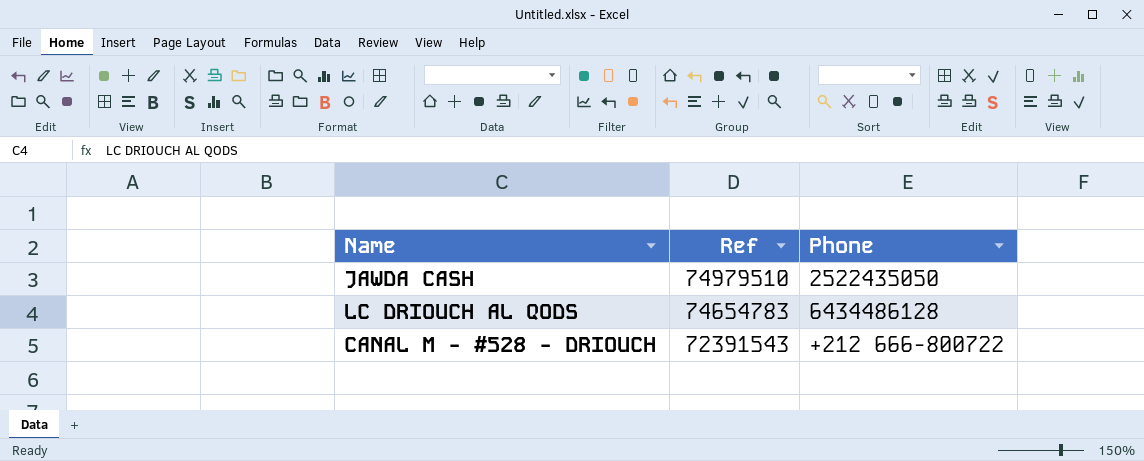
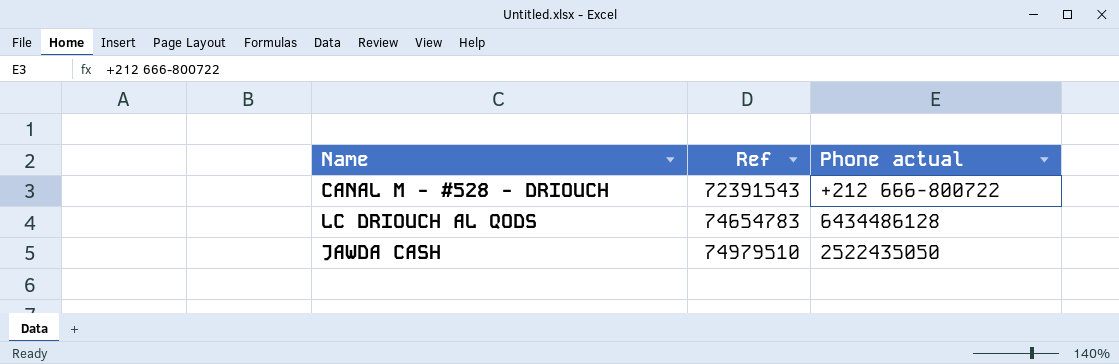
row order: Ref descending -> Ref ascending
column name: Phone -> Phone actual

